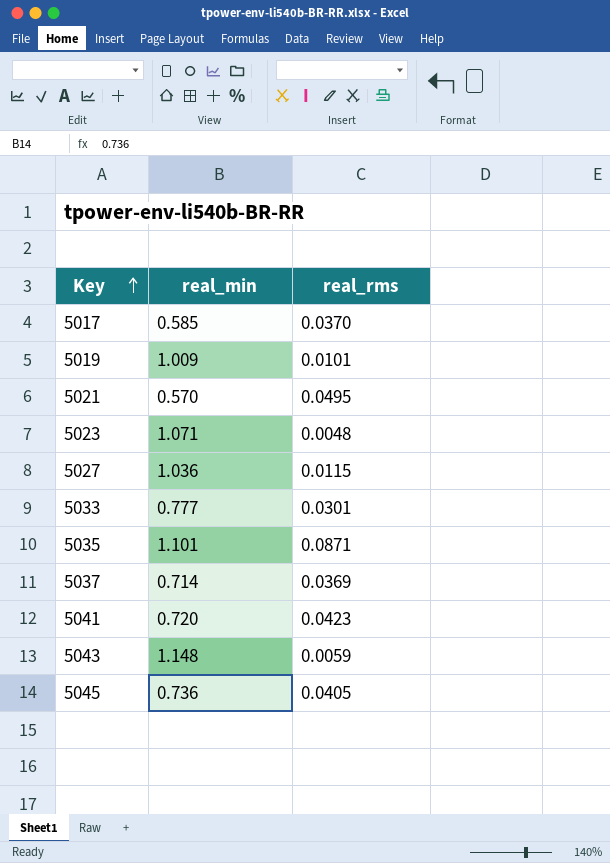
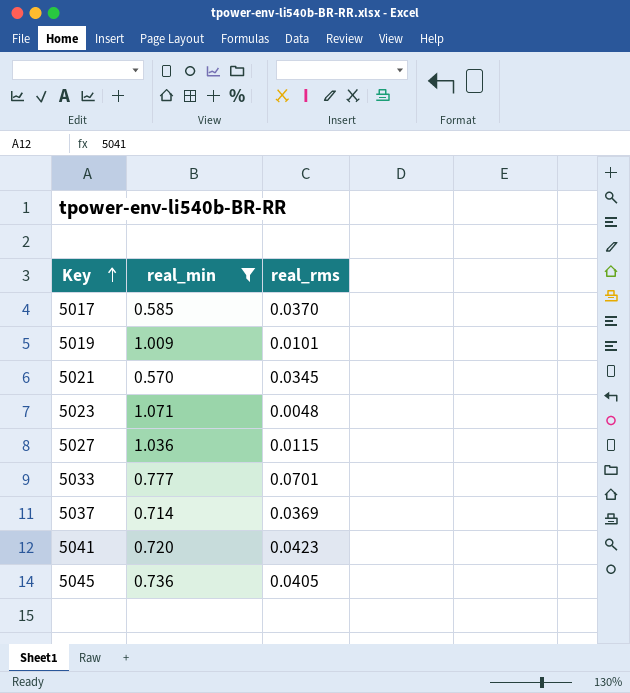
filter: none -> real_min <= 1.071
5021 | real_rms: 0.0495 -> 0.0345
5033 | real_rms: 0.0301 -> 0.0701

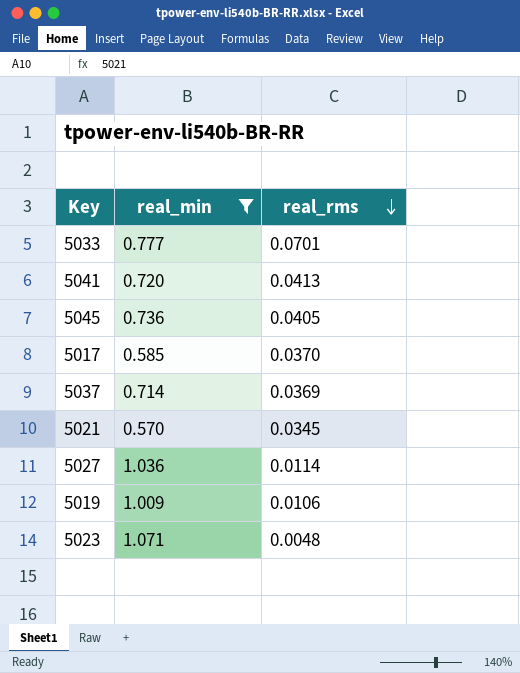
row order: Key ascending -> real_rms descending
5041 | real_rms: 0.0423 -> 0.0413
5027 | real_rms: 0.0115 -> 0.0114
5019 | real_rms: 0.0101 -> 0.0106

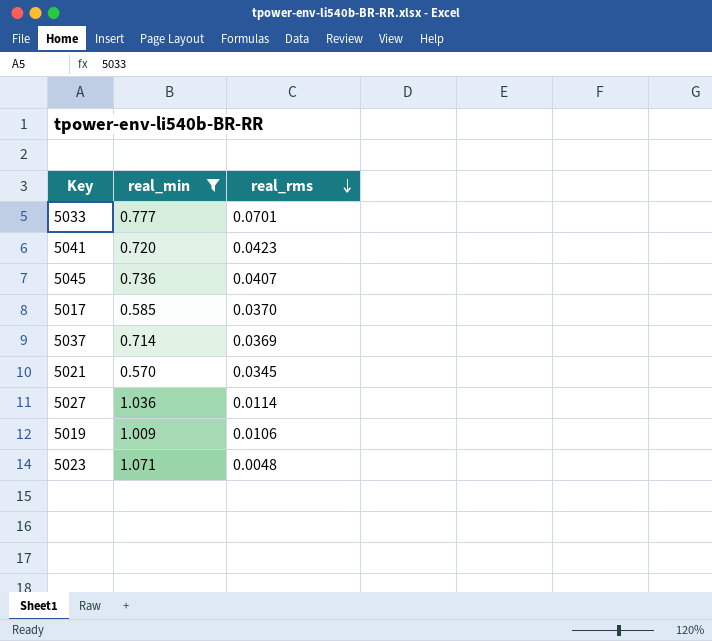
5041 | real_rms: 0.0413 -> 0.0423
5045 | real_rms: 0.0405 -> 0.0407

